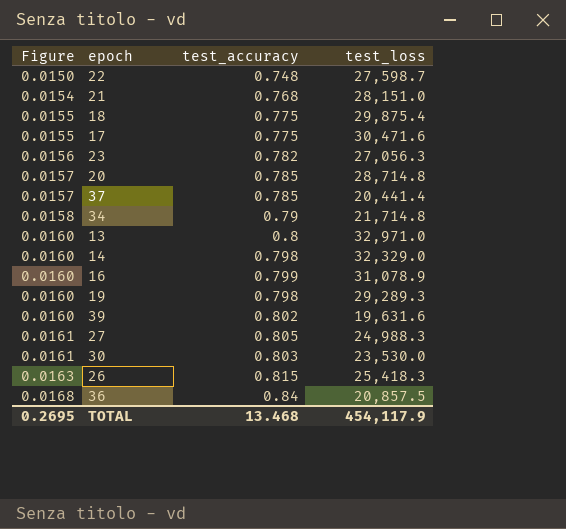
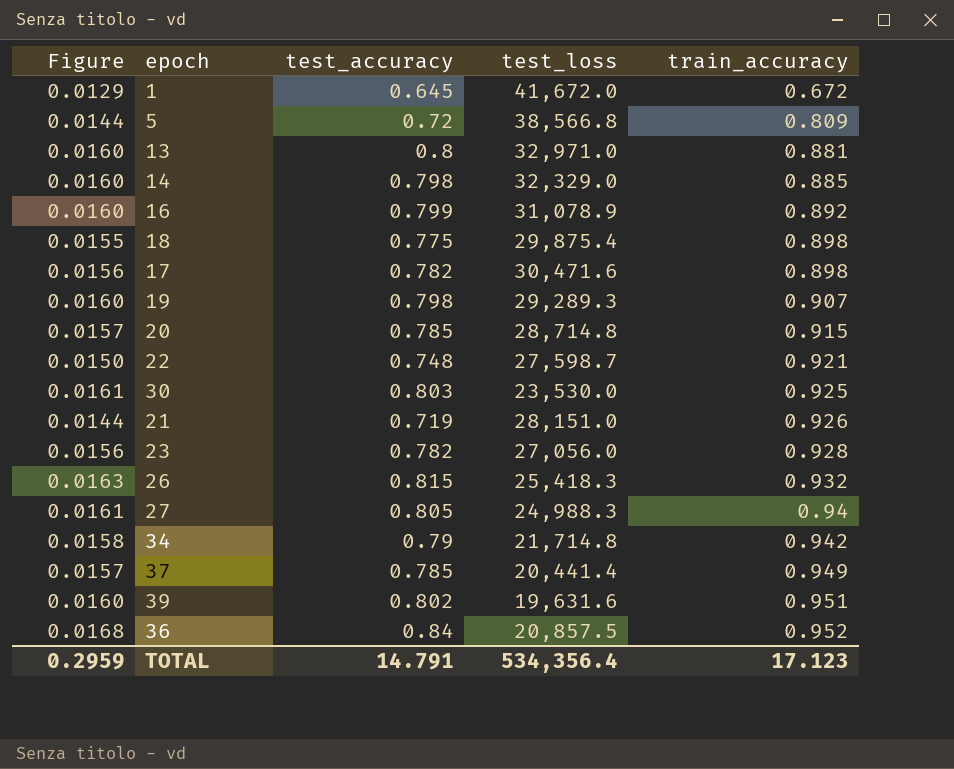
row order: Figure ascending -> train_accuracy ascending
column train_accuracy | position: none -> 5
row 1: none -> 0.0129 | 0.645 | 41,672.0 | 0.672
row 5: none -> 0.0144 | 0.72 | 38,566.8 | 0.809
17 | Figure: 0.0155 -> 0.0156
17 | test_accuracy: 0.775 -> 0.782
21 | Figure: 0.0154 -> 0.0144
21 | test_accuracy: 0.768 -> 0.719
23 | test_loss: 27,056.3 -> 27,056.0
TOTAL | Figure: 0.2695 -> 0.2959
TOTAL | test_accuracy: 13.468 -> 14.791
TOTAL | test_loss: 454,117.9 -> 534,356.4

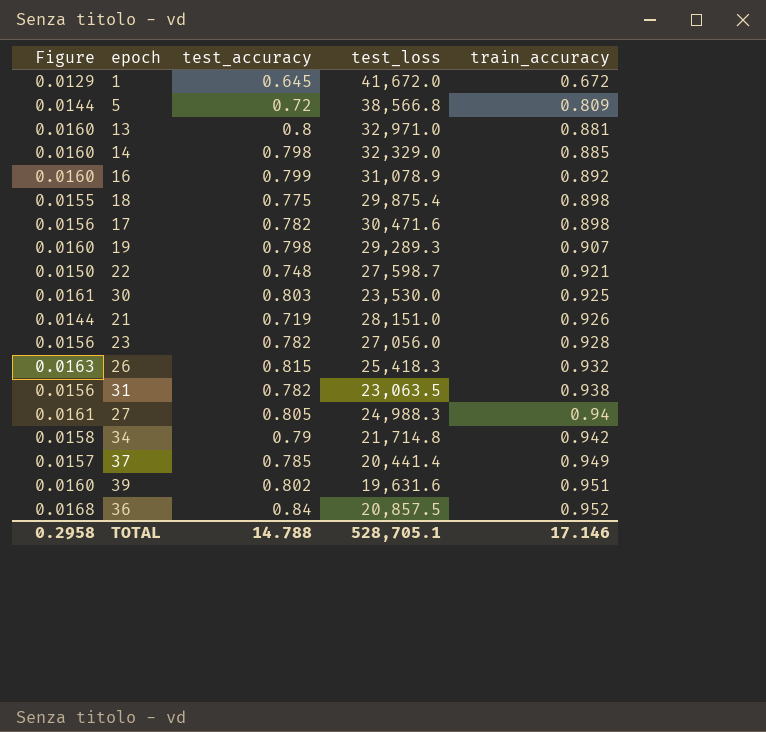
row 20: 0.0157 | 0.785 | 28,714.8 | 0.915 -> none
row 31: none -> 0.0156 | 0.782 | 23,063.5 | 0.938
TOTAL | Figure: 0.2959 -> 0.2958
TOTAL | test_accuracy: 14.791 -> 14.788
TOTAL | test_loss: 534,356.4 -> 528,705.1
TOTAL | train_accuracy: 17.123 -> 17.146

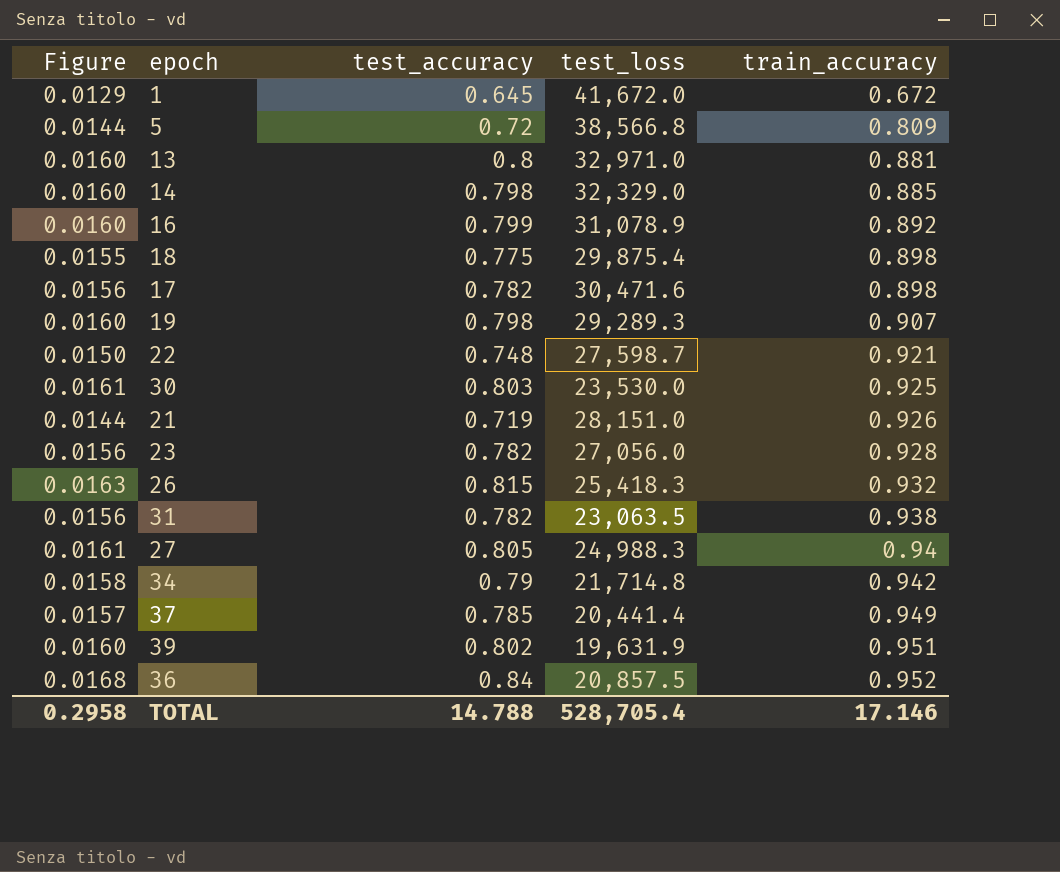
39 | test_loss: 19,631.6 -> 19,631.9
TOTAL | test_loss: 528,705.1 -> 528,705.4

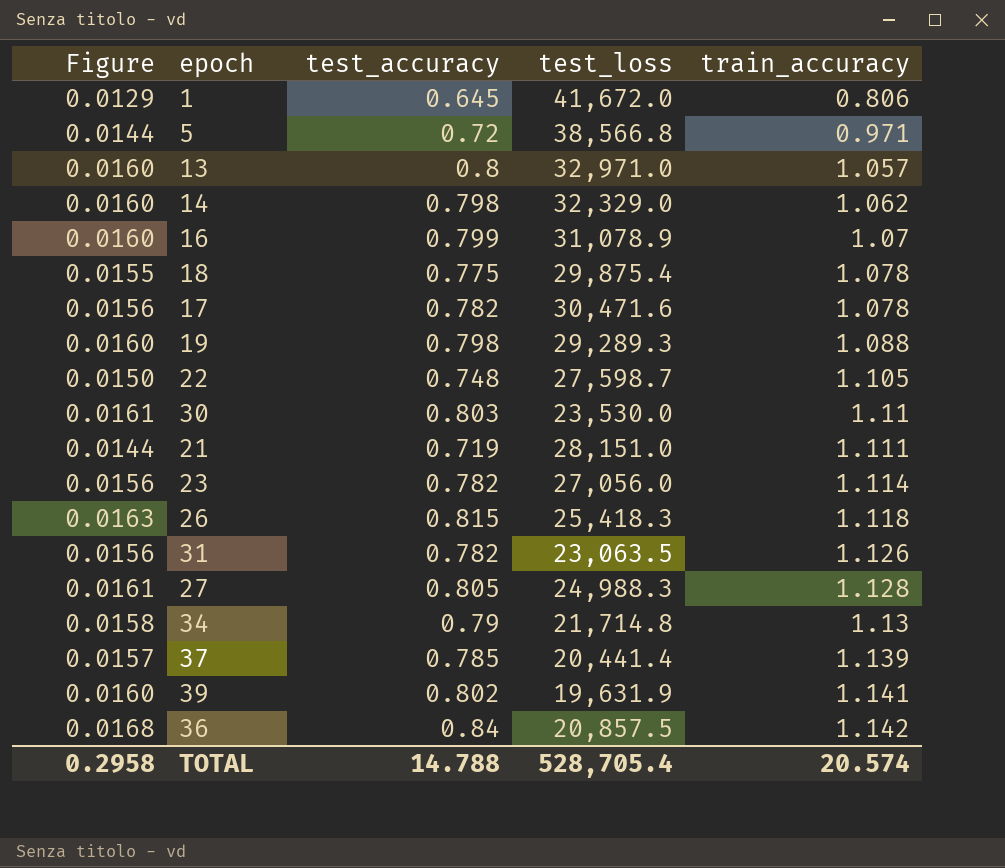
1 | train_accuracy: 0.672 -> 0.806
5 | train_accuracy: 0.809 -> 0.971
13 | train_accuracy: 0.881 -> 1.057
14 | train_accuracy: 0.885 -> 1.062
16 | train_accuracy: 0.892 -> 1.07
18 | train_accuracy: 0.898 -> 1.078
17 | train_accuracy: 0.898 -> 1.078
19 | train_accuracy: 0.907 -> 1.088
22 | train_accuracy: 0.921 -> 1.105
30 | train_accuracy: 0.925 -> 1.11
21 | train_accuracy: 0.926 -> 1.111
23 | train_accuracy: 0.928 -> 1.114
26 | train_accuracy: 0.932 -> 1.118
31 | train_accuracy: 0.938 -> 1.126
27 | train_accuracy: 0.94 -> 1.128
34 | train_accuracy: 0.942 -> 1.13
37 | train_accuracy: 0.949 -> 1.139
39 | train_accuracy: 0.951 -> 1.141
36 | train_accuracy: 0.952 -> 1.142
TOTAL | train_accuracy: 17.146 -> 20.574

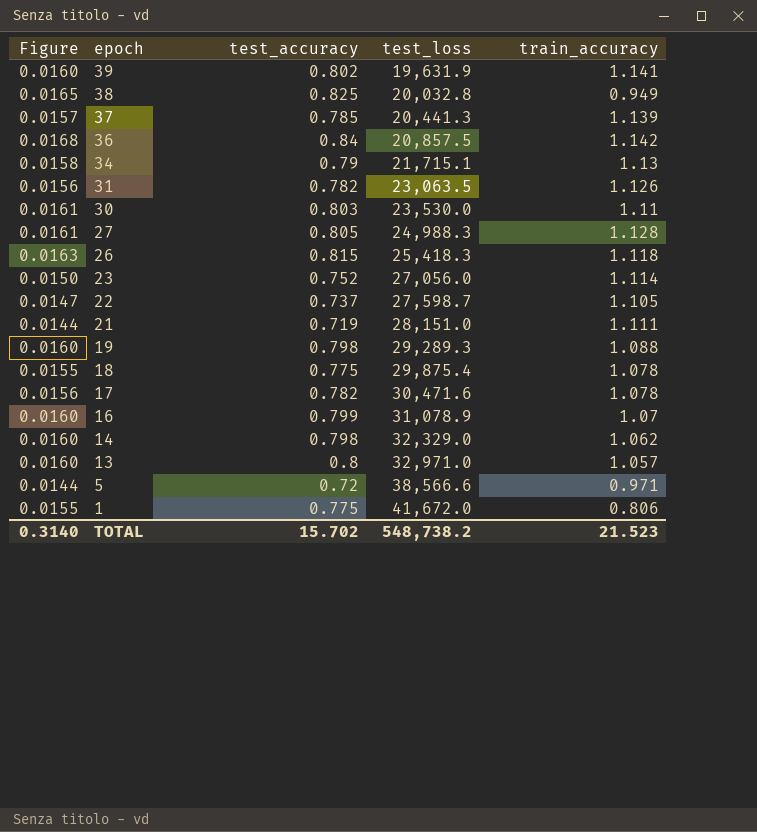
row order: train_accuracy ascending -> epoch descending
row 38: none -> 0.0165 | 0.825 | 20,032.8 | 0.949
37 | test_loss: 20,441.4 -> 20,441.3
34 | test_loss: 21,714.8 -> 21,715.1
23 | Figure: 0.0156 -> 0.0150
23 | test_accuracy: 0.782 -> 0.752
22 | Figure: 0.0150 -> 0.0147
22 | test_accuracy: 0.748 -> 0.737
5 | test_loss: 38,566.8 -> 38,566.6
1 | Figure: 0.0129 -> 0.0155
1 | test_accuracy: 0.645 -> 0.775
TOTAL | Figure: 0.2958 -> 0.3140
TOTAL | test_accuracy: 14.788 -> 15.702
TOTAL | test_loss: 528,705.4 -> 548,738.2
TOTAL | train_accuracy: 20.574 -> 21.523

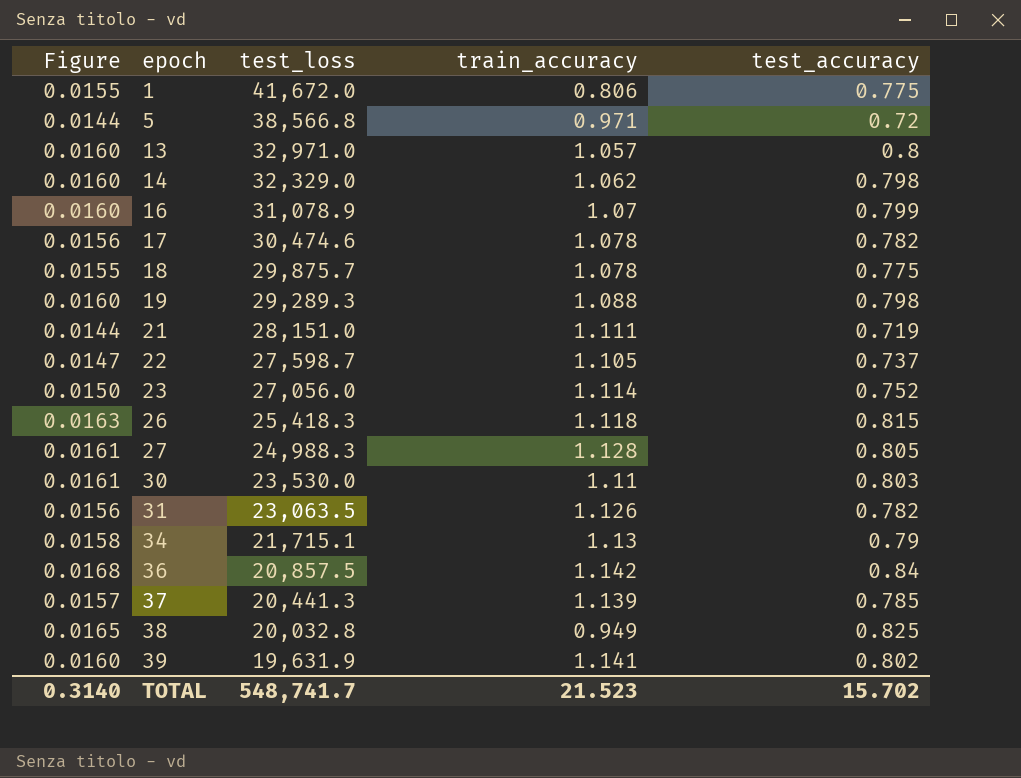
row order: epoch descending -> epoch ascending
column test_accuracy | position: 3 -> 5
5 | test_loss: 38,566.6 -> 38,566.8
17 | test_loss: 30,471.6 -> 30,474.6
18 | test_loss: 29,875.4 -> 29,875.7
TOTAL | test_loss: 548,738.2 -> 548,741.7

